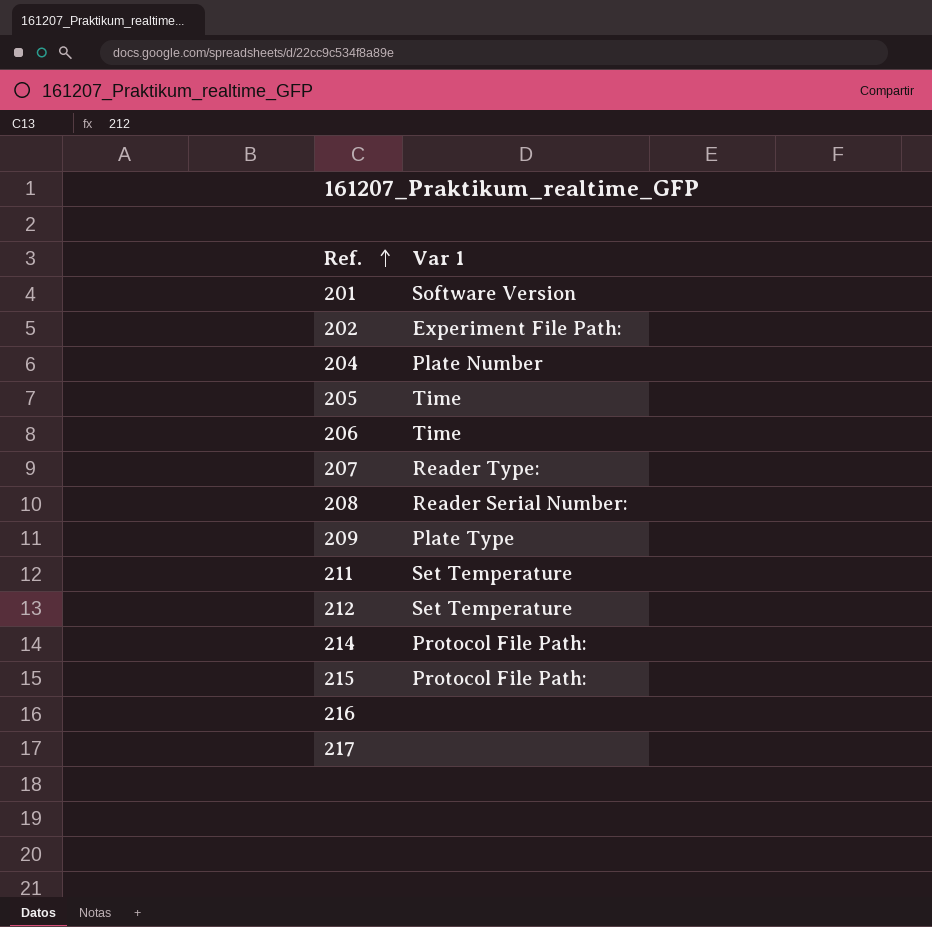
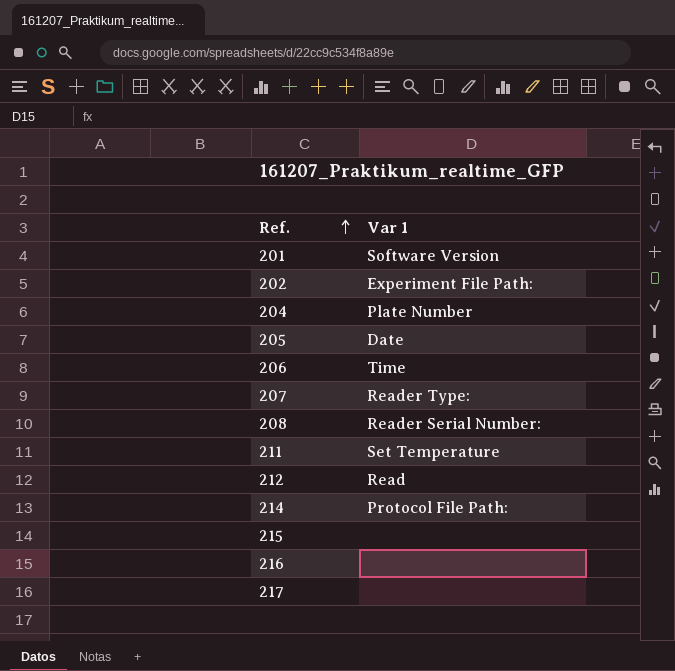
row 209: Plate Type -> none
205 | Var 1: Time -> Date
212 | Var 1: Set Temperature -> Read
215 | Var 1: Protocol File Path: -> none

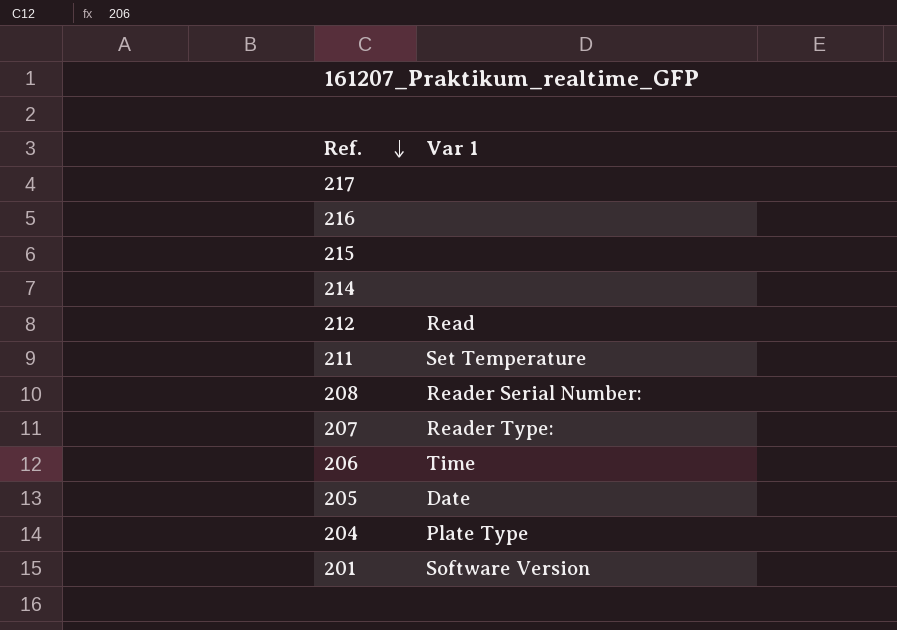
row order: Ref. ascending -> Ref. descending
row 202: Experiment File Path: -> none
214 | Var 1: Protocol File Path: -> none
204 | Var 1: Plate Number -> Plate Type

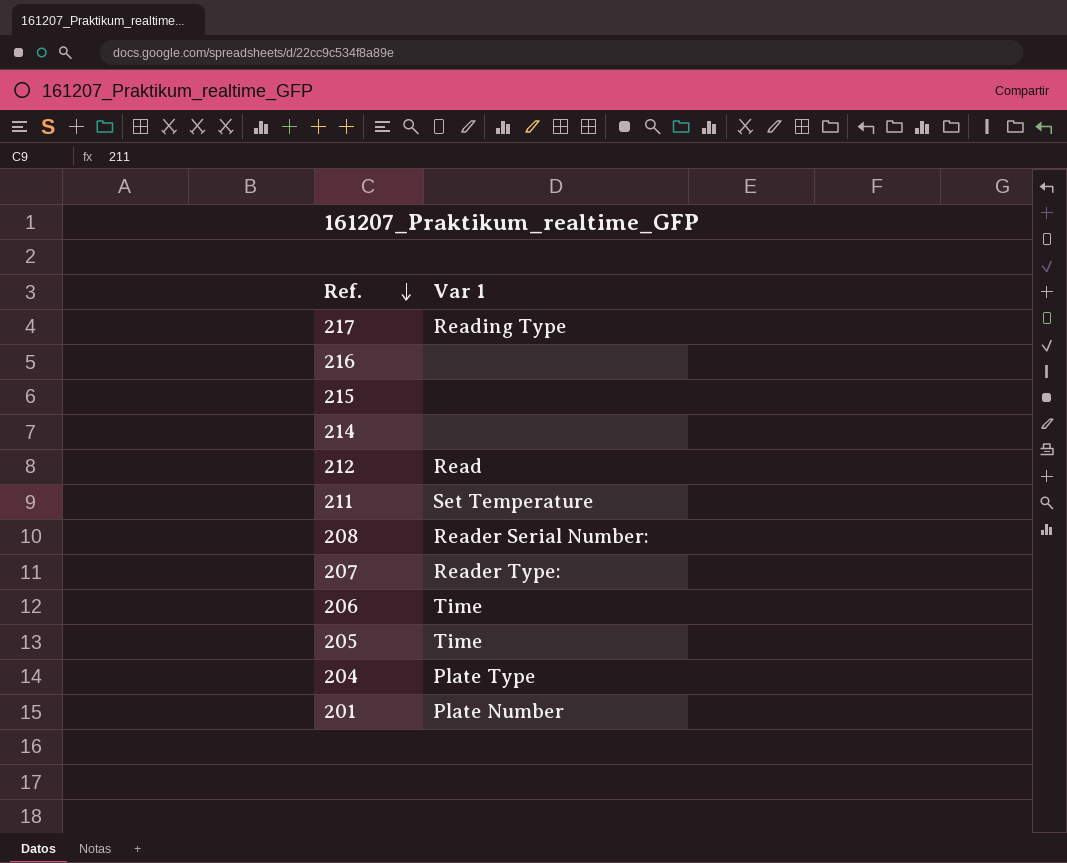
217 | Var 1: none -> Reading Type
205 | Var 1: Date -> Time
201 | Var 1: Software Version -> Plate Number

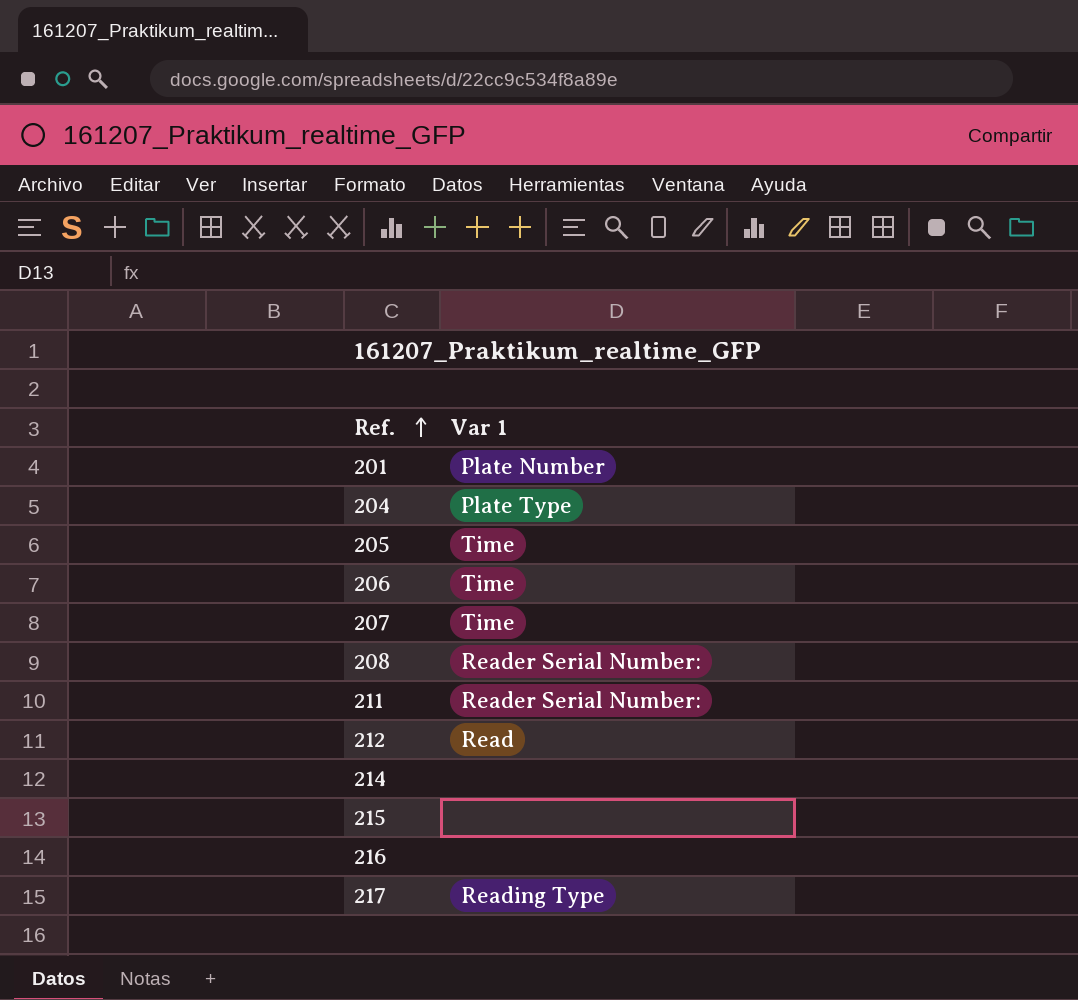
row order: Ref. descending -> Ref. ascending
207 | Var 1: Reader Type: -> Time
211 | Var 1: Set Temperature -> Reader Serial Number:

